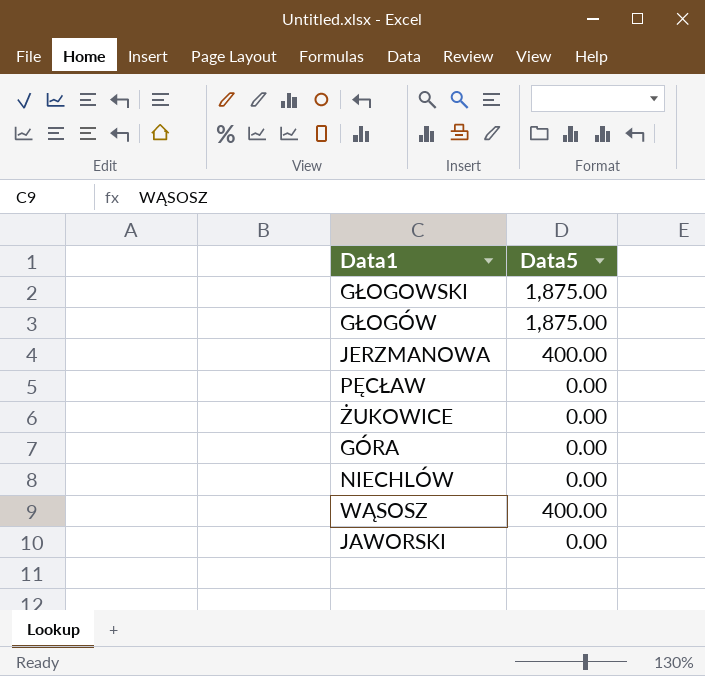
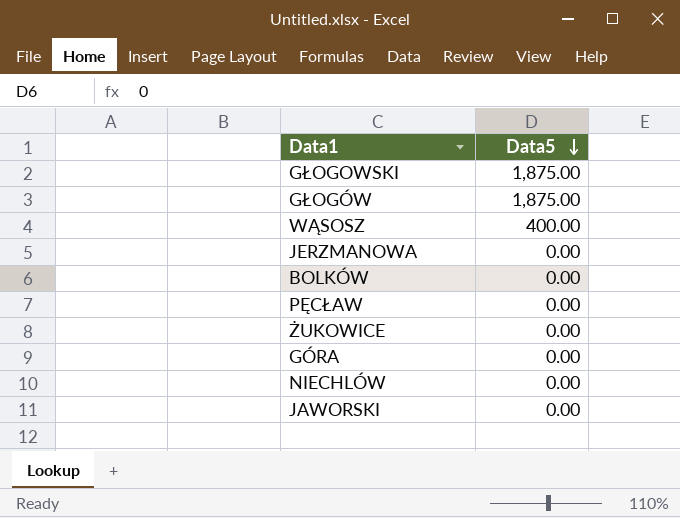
row order: none -> Data5 descending
JERZMANOWA | Data5: 400.00 -> 0.00
row BOLKÓW: none -> 0.00

